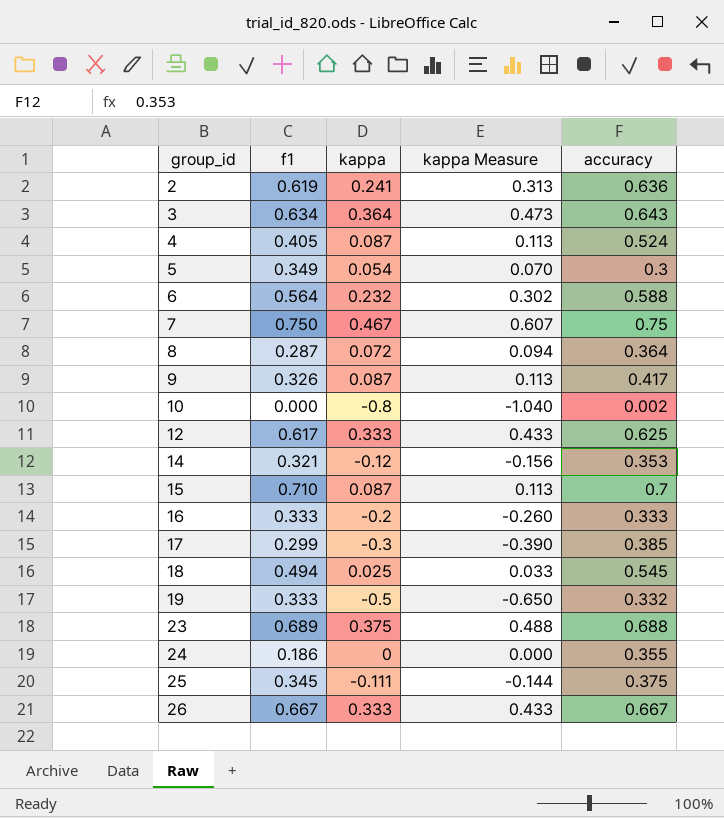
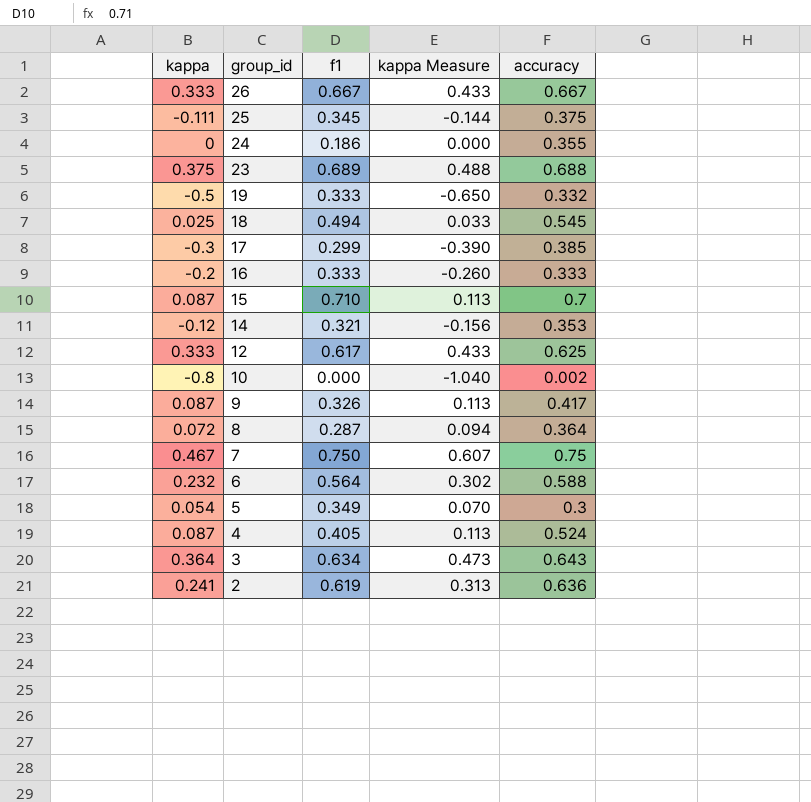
row order: group_id ascending -> group_id descending
column kappa | position: 3 -> 1

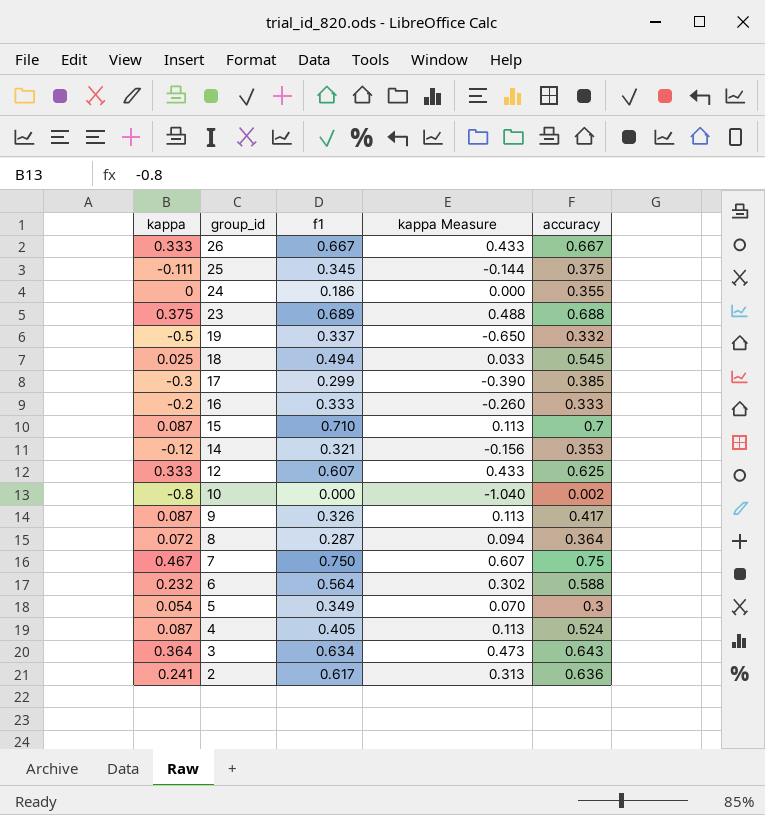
19 | f1: 0.333 -> 0.337
12 | f1: 0.617 -> 0.607
2 | f1: 0.619 -> 0.617

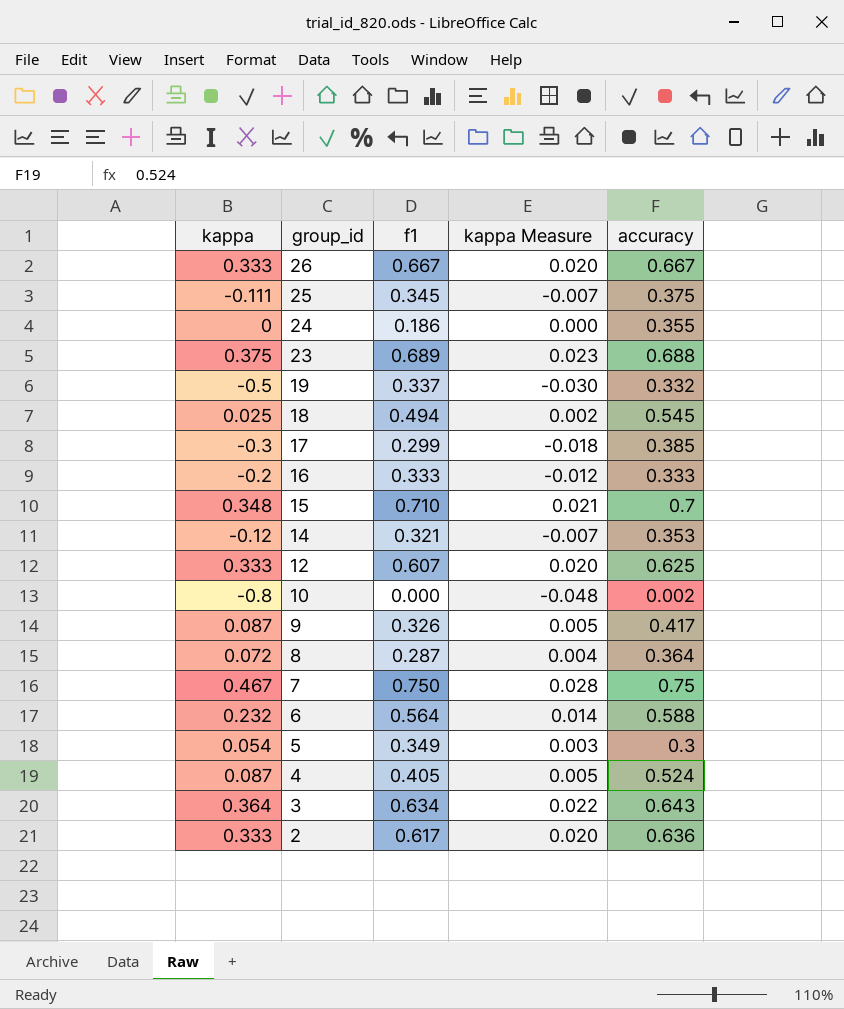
column kappa Measure | formula: [kappa] * 1.3 -> [kappa] * 0.06
15 | kappa: 0.087 -> 0.348
2 | kappa: 0.241 -> 0.333

